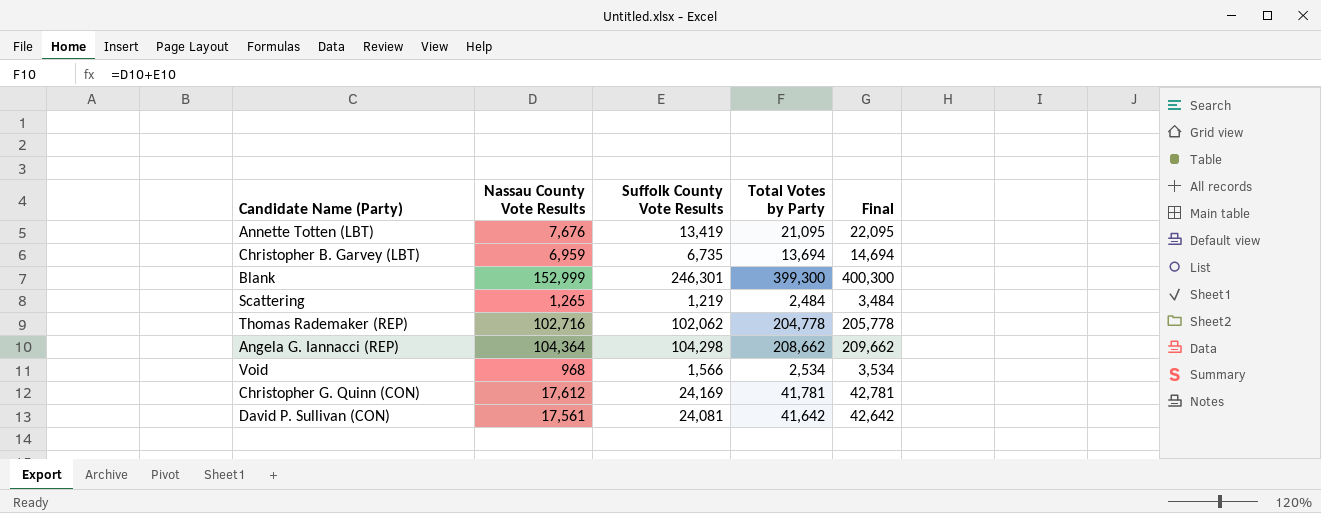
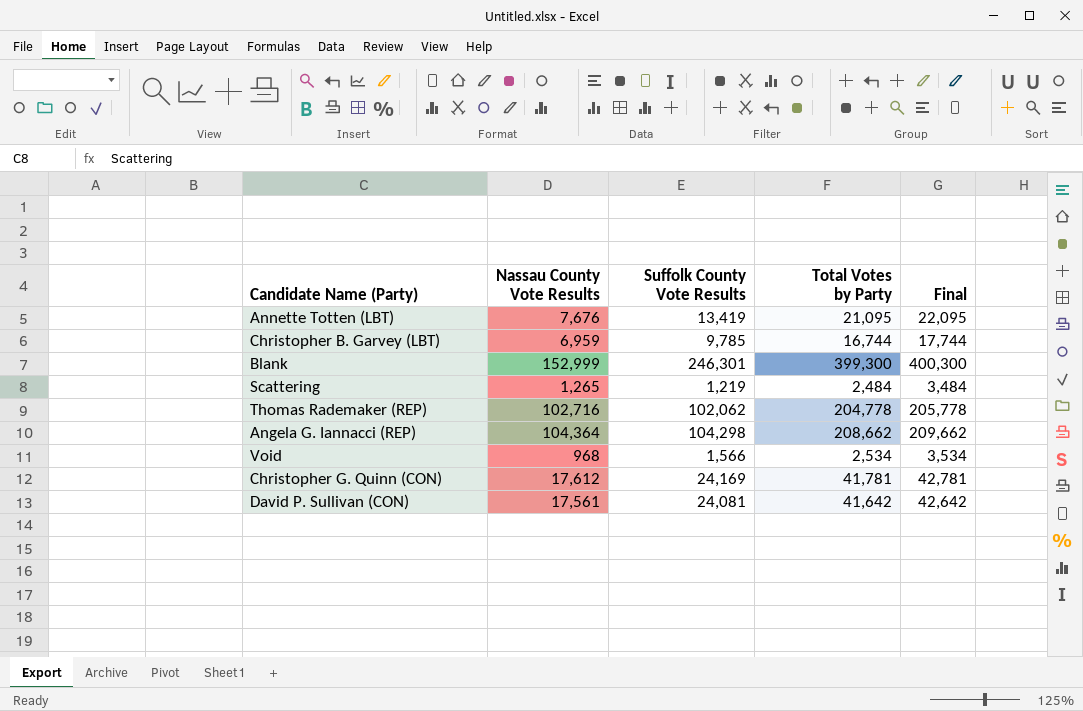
Christopher B. Garvey (LBT) | Suffolk County Vote Results: 6,735 -> 9,785
Christopher B. Garvey (LBT) | Total Votes by Party: 13,694 -> 16,744
Christopher B. Garvey (LBT) | Final: 14,694 -> 17,744

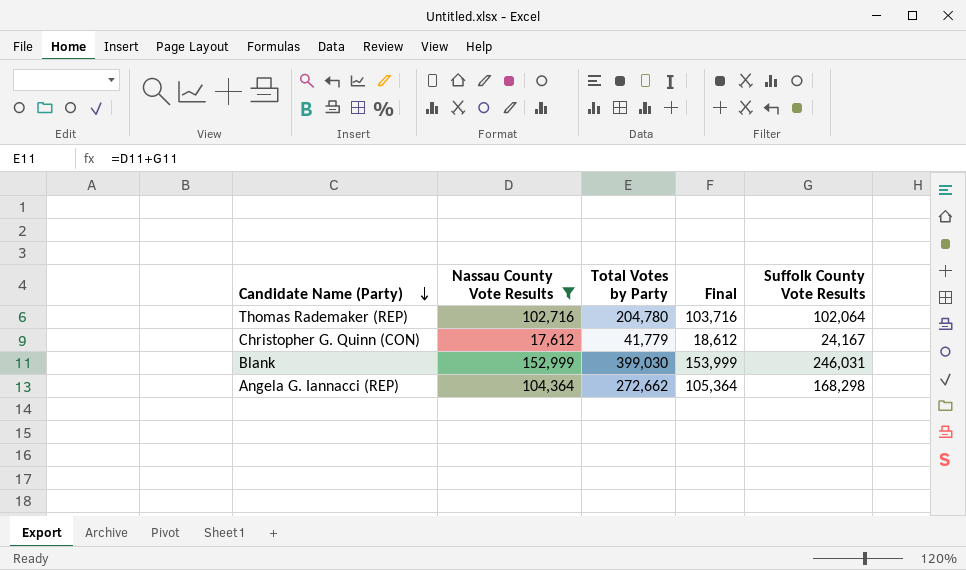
filter: none -> Nassau County Vote Results >= 17,612
row order: none -> Candidate Name (Party) descending
column Final | formula: [Total Votes by Party] + 1000 -> [Nassau County Vote Results] + 1000
column Suffolk County Vote Results | position: 3 -> 5
Thomas Rademaker (REP) | Total Votes by Party: 204,778 -> 204,780
Thomas Rademaker (REP) | Suffolk County Vote Results: 102,062 -> 102,064
Christopher G. Quinn (CON) | Total Votes by Party: 41,781 -> 41,779
Christopher G. Quinn (CON) | Suffolk County Vote Results: 24,169 -> 24,167
Blank | Total Votes by Party: 399,300 -> 399,030
Blank | Suffolk County Vote Results: 246,301 -> 246,031
Angela G. Iannacci (REP) | Total Votes by Party: 208,662 -> 272,662
Angela G. Iannacci (REP) | Suffolk County Vote Results: 104,298 -> 168,298

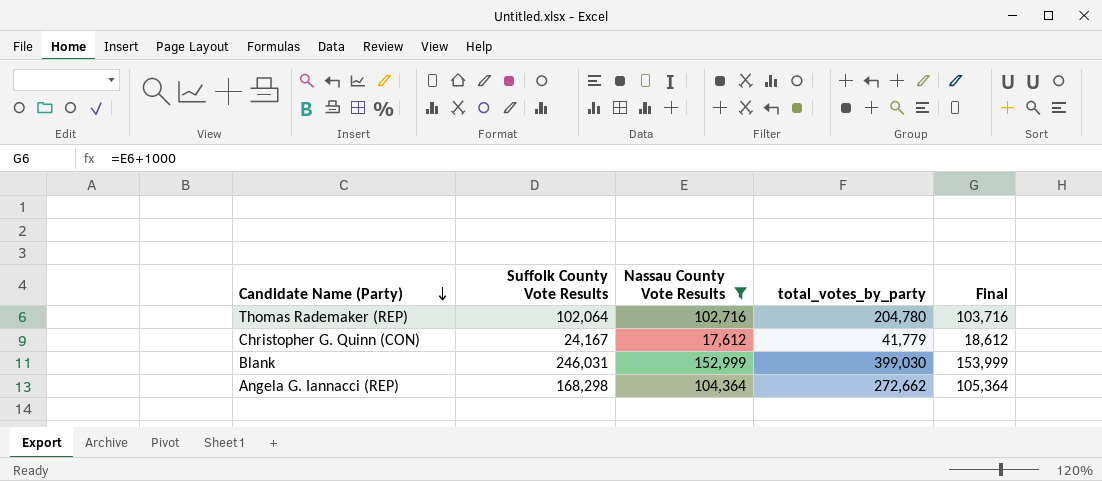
column Suffolk County Vote Results | position: 5 -> 2
column name: Total Votes by Party -> total_votes_by_party

